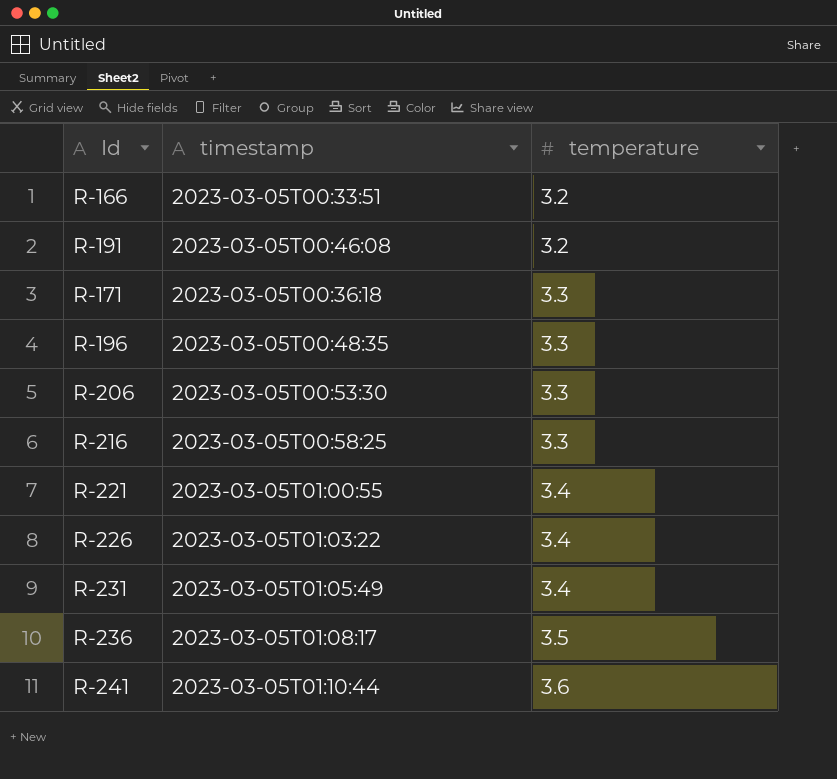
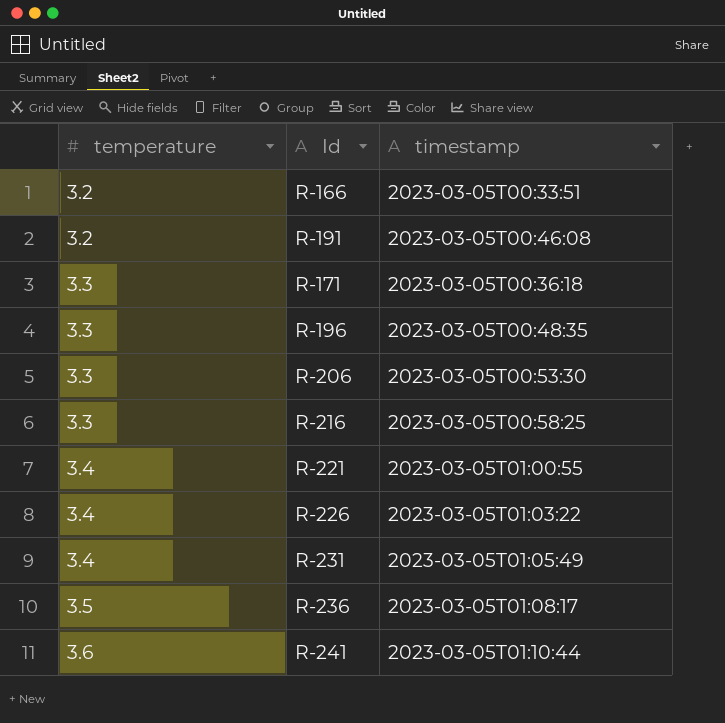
column temperature | position: 3 -> 1

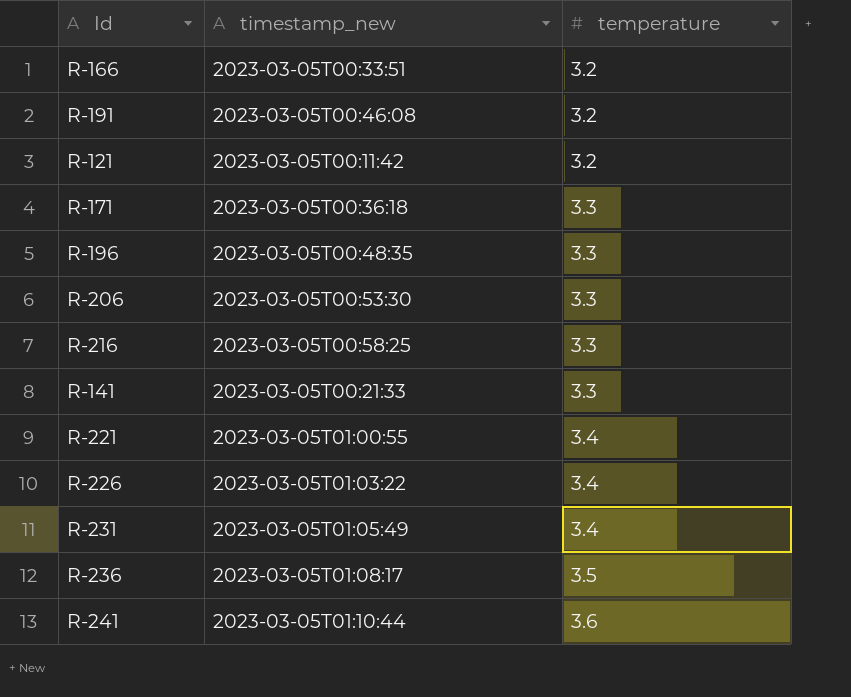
column name: timestamp -> timestamp_new
column temperature | position: 1 -> 3
row R-121: none -> 2023-03-05T00:11:42 | 3.2
row R-141: none -> 2023-03-05T00:21:33 | 3.3

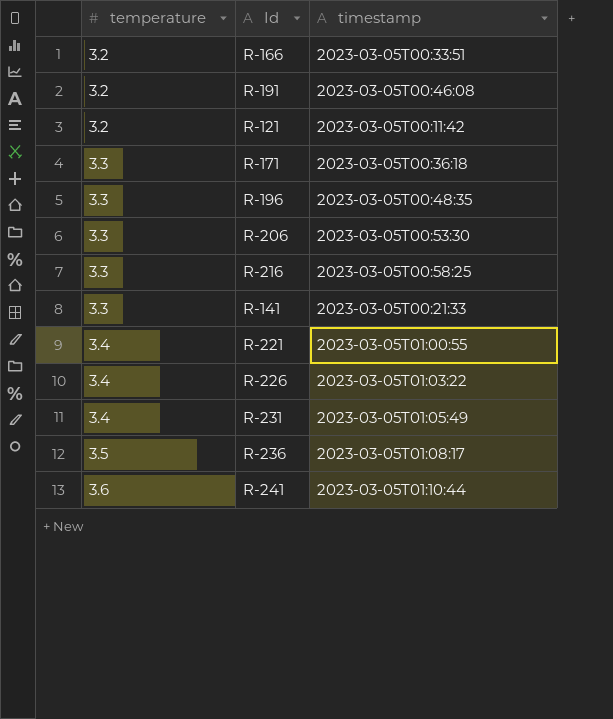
column temperature | position: 3 -> 1
column name: timestamp_new -> timestamp

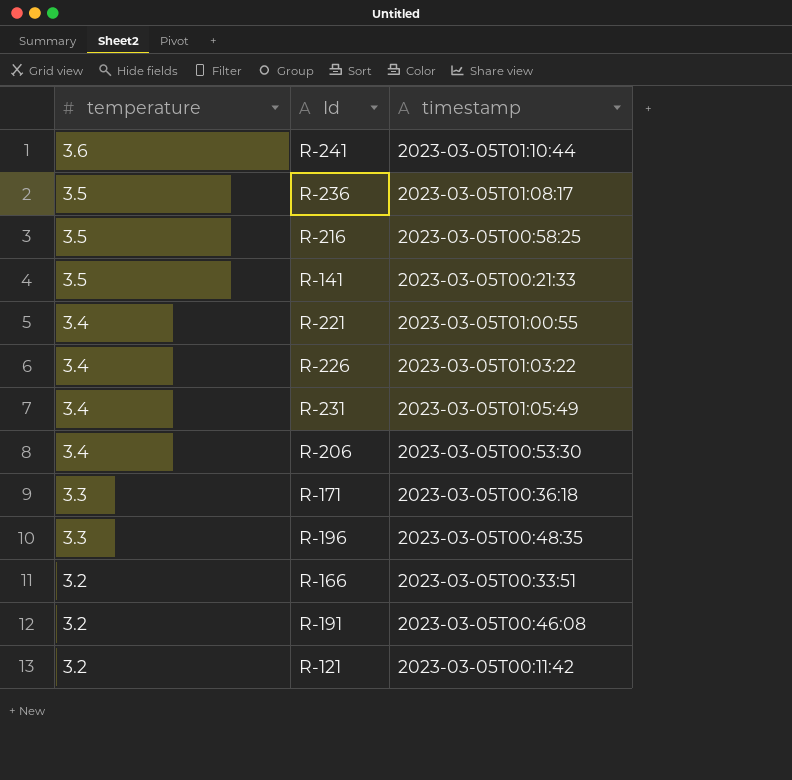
row order: temperature ascending -> temperature descending
R-216 | temperature: 3.3 -> 3.5
R-141 | temperature: 3.3 -> 3.5
R-206 | temperature: 3.3 -> 3.4

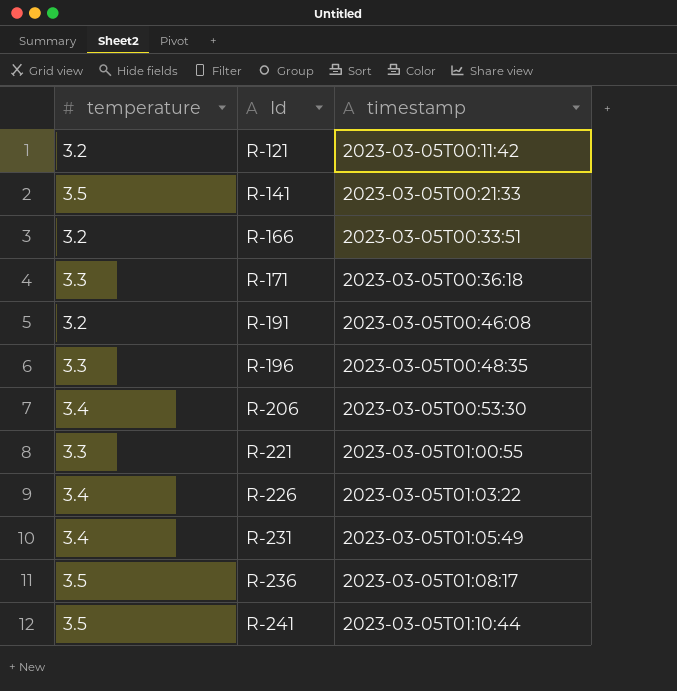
row order: temperature descending -> Id ascending
row R-216: 3.5 | 2023-03-05T00:58:25 -> none
R-221 | temperature: 3.4 -> 3.3
R-241 | temperature: 3.6 -> 3.5

